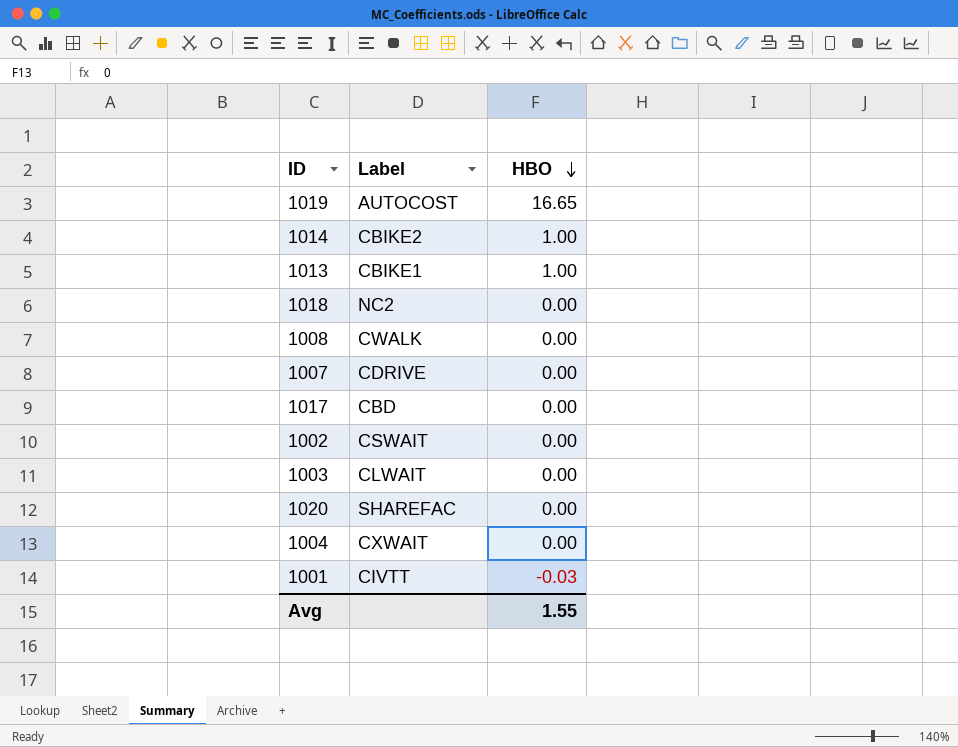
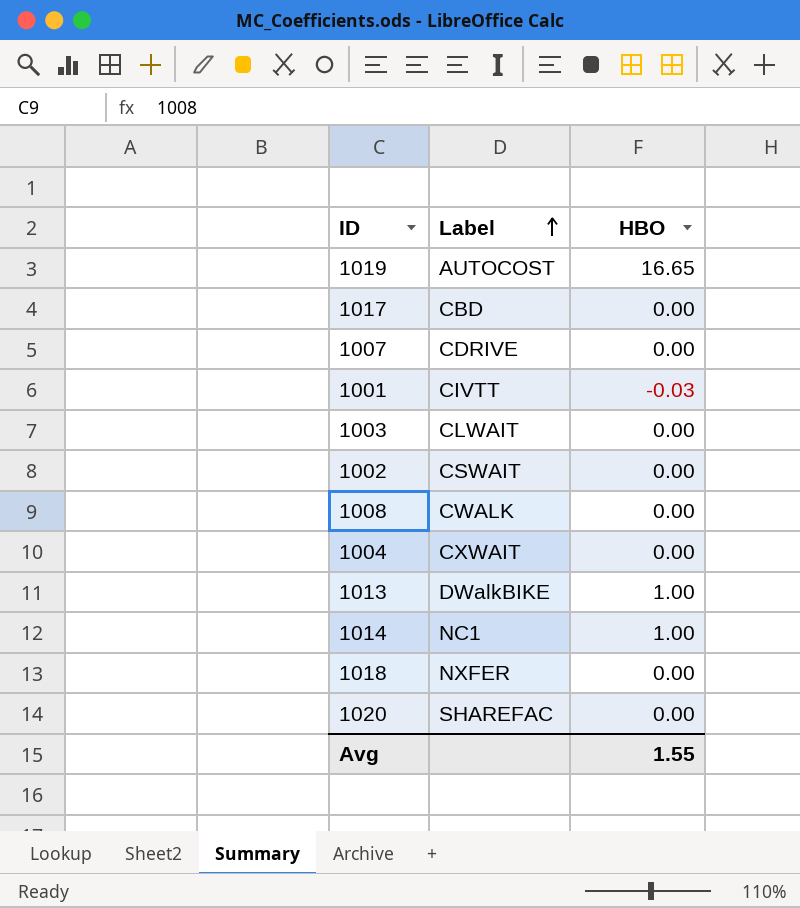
row order: HBO descending -> Label ascending
1013 | Label: CBIKE1 -> DWalkBIKE
1014 | Label: CBIKE2 -> NC1
1018 | Label: NC2 -> NXFER

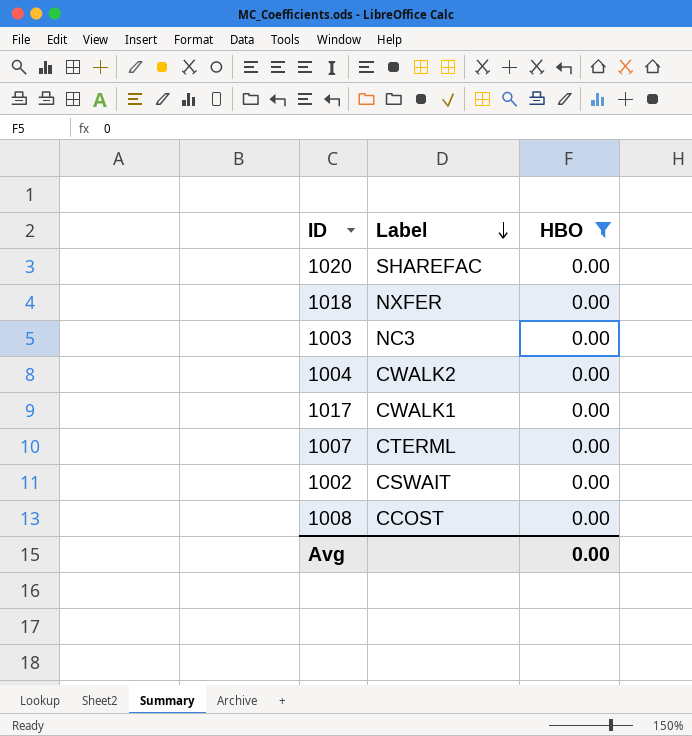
filter: none -> HBO = 0.00
row order: Label ascending -> Label descending
1003 | Label: CLWAIT -> NC3
1004 | Label: CXWAIT -> CWALK2
1017 | Label: CBD -> CWALK1
1007 | Label: CDRIVE -> CTERML
1008 | Label: CWALK -> CCOST
Avg | HBO: 1.55 -> 0.00

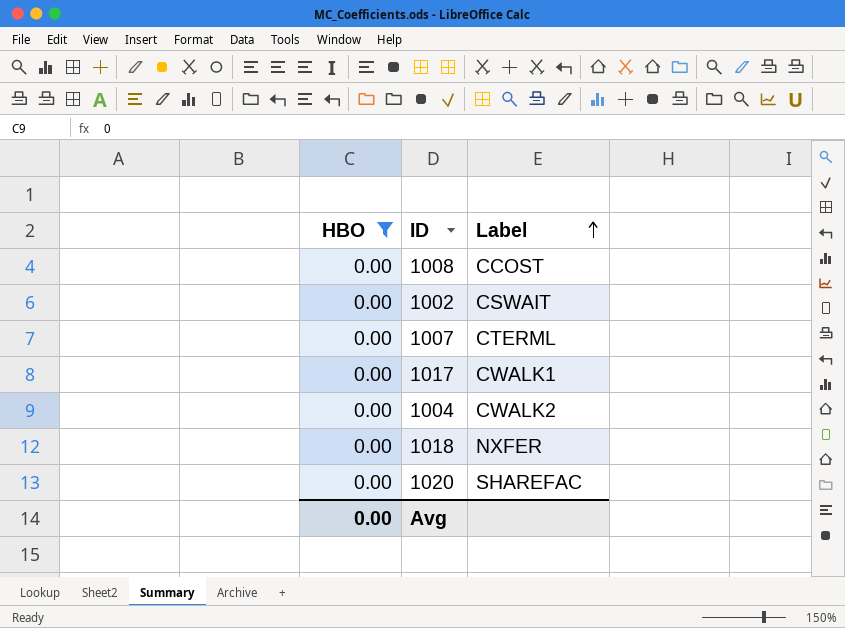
row order: Label descending -> Label ascending
column HBO | position: 3 -> 1
row 1003: NC3 | 0.00 -> none

